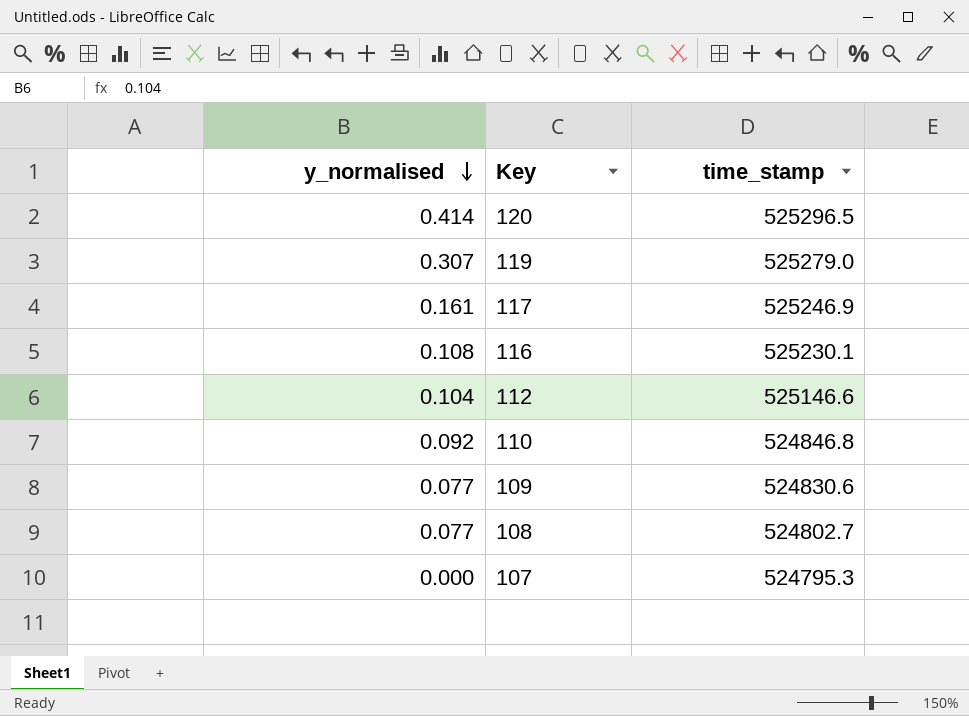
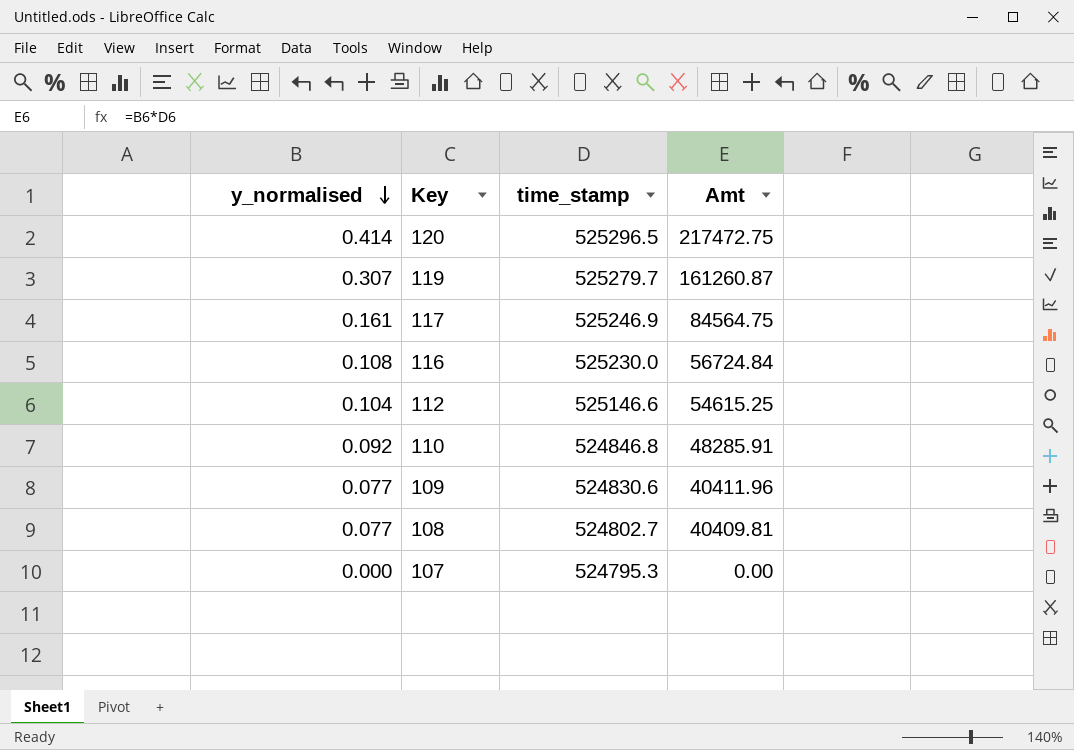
column Amt | formula: none -> [y_normalised] * [time_stamp]
119 | time_stamp: 525279.0 -> 525279.7
116 | time_stamp: 525230.1 -> 525230.0

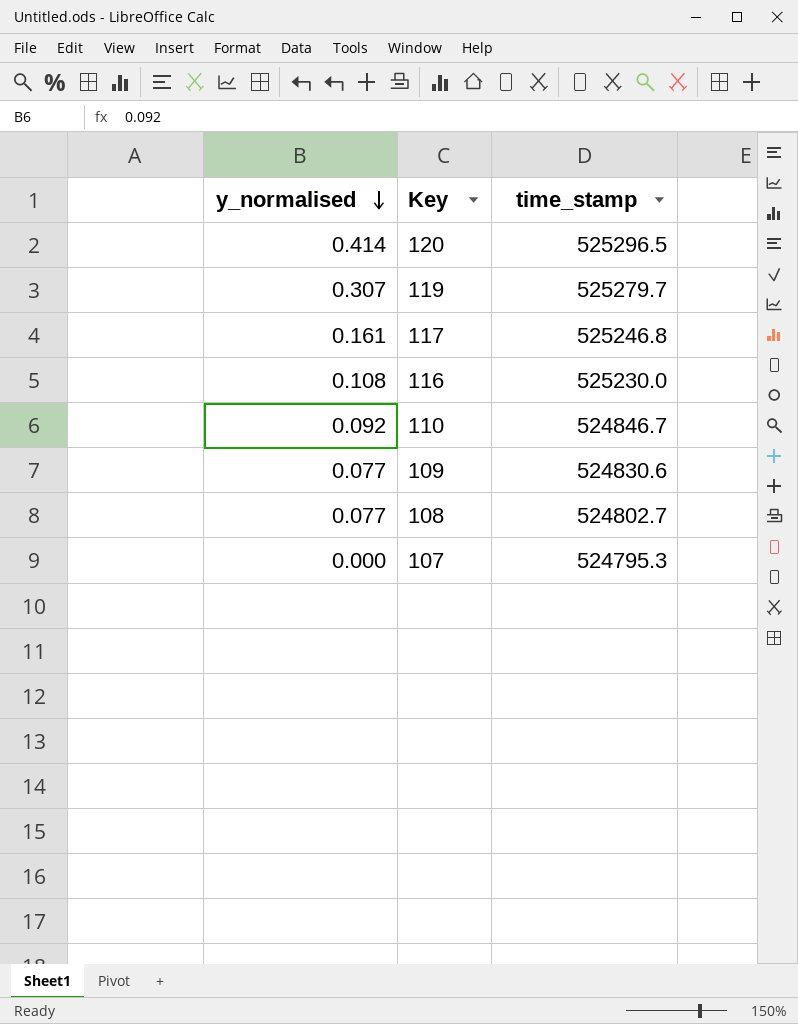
column Amt | formula: [y_normalised] * [time_stamp] -> none
row 112: 0.104 | 525146.6 | 54615.25 -> none
117 | time_stamp: 525246.9 -> 525246.8
110 | time_stamp: 524846.8 -> 524846.7

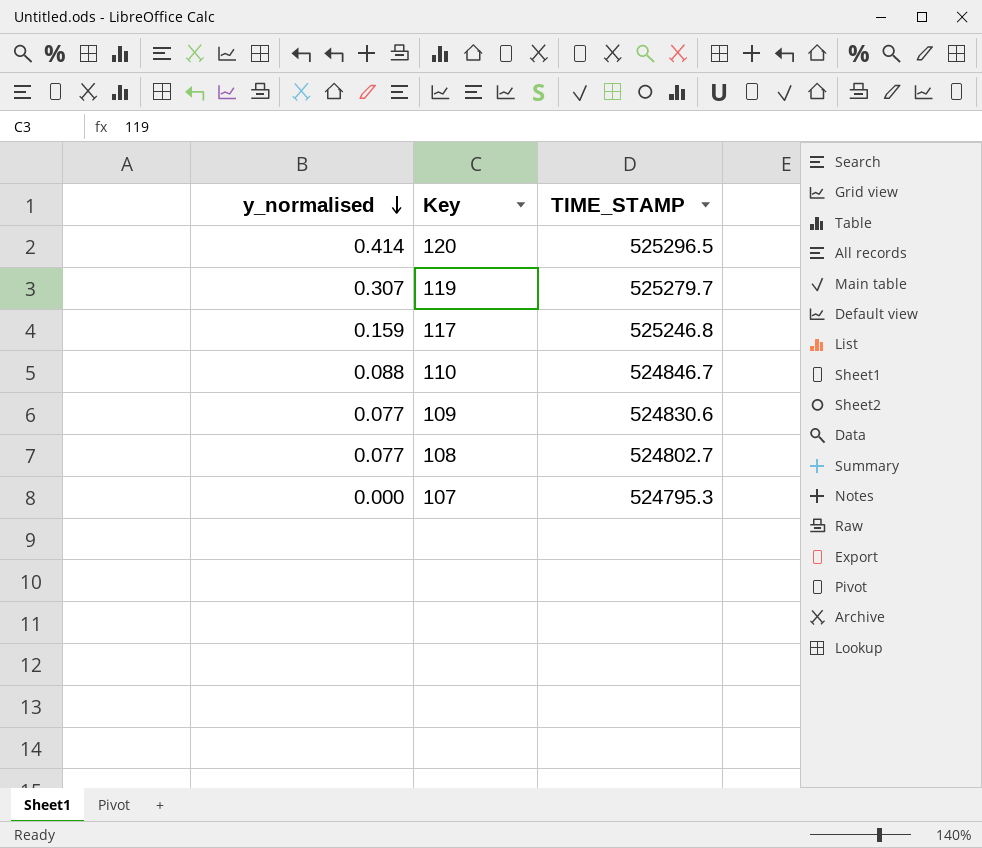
column name: time_stamp -> TIME_STAMP
row 116: 0.108 | 525230.0 -> none
117 | y_normalised: 0.161 -> 0.159
110 | y_normalised: 0.092 -> 0.088

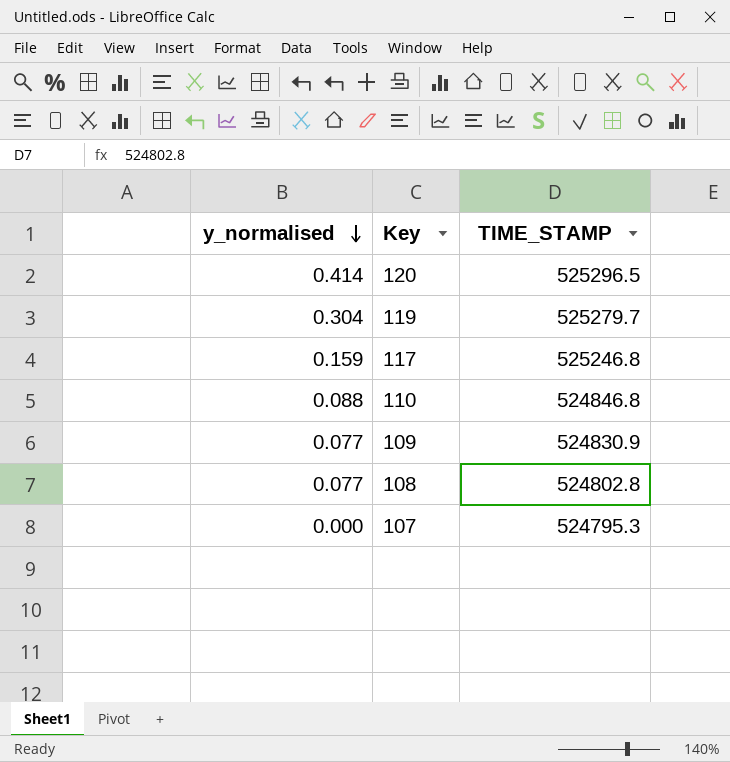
119 | y_normalised: 0.307 -> 0.304
110 | TIME_STAMP: 524846.7 -> 524846.8
109 | TIME_STAMP: 524830.6 -> 524830.9
108 | TIME_STAMP: 524802.7 -> 524802.8

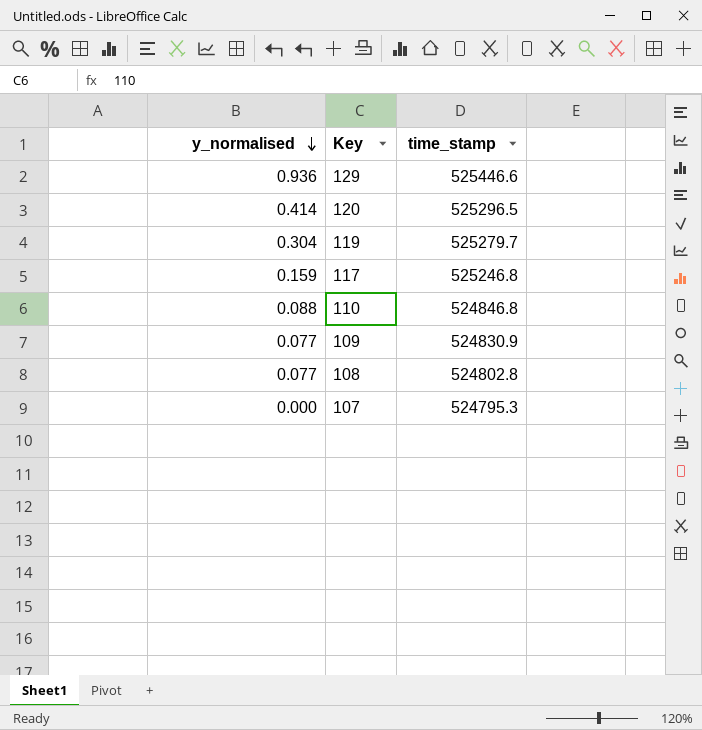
column name: TIME_STAMP -> time_stamp
row 129: none -> 0.936 | 525446.6

